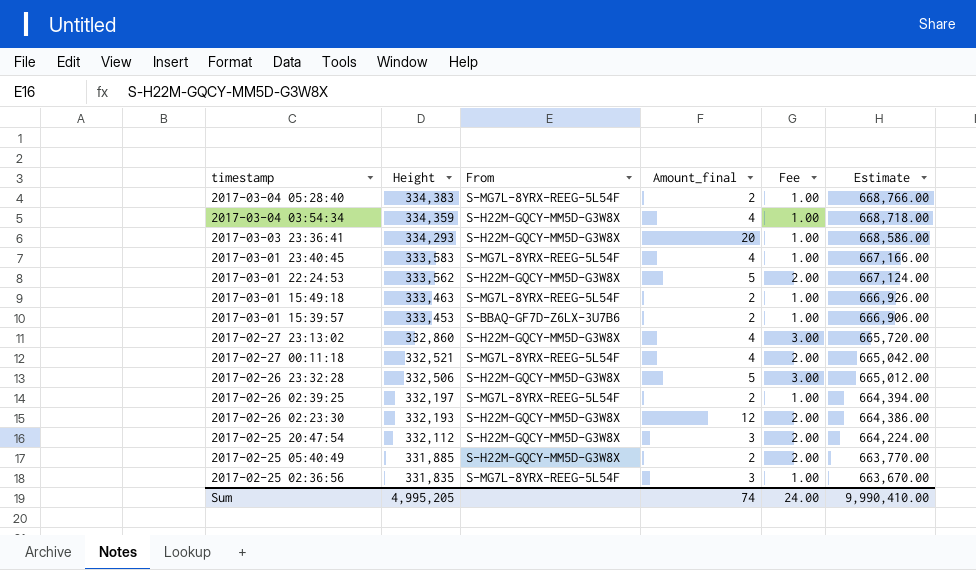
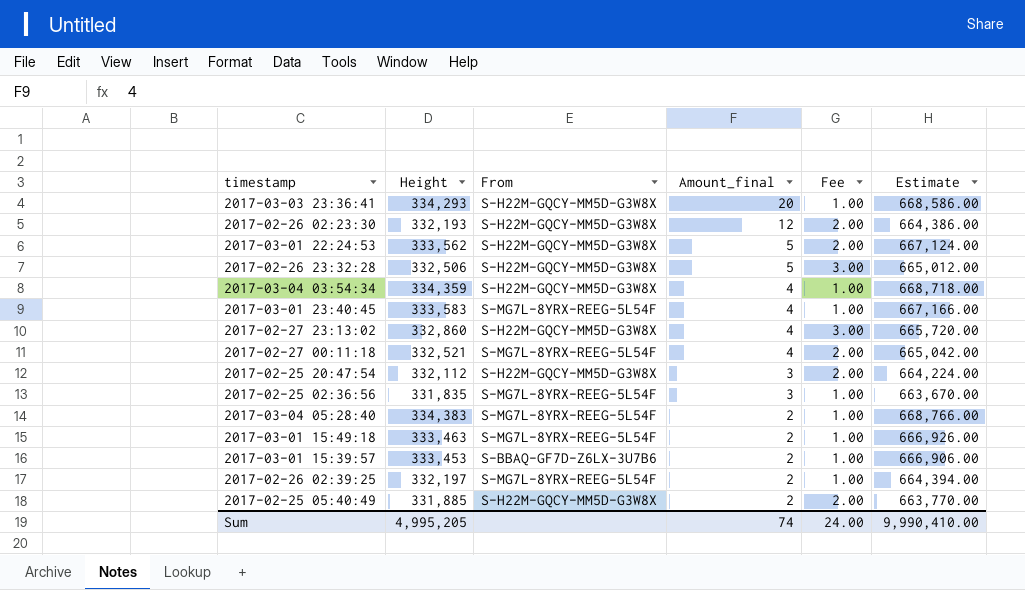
row order: timestamp descending -> Amount_final descending

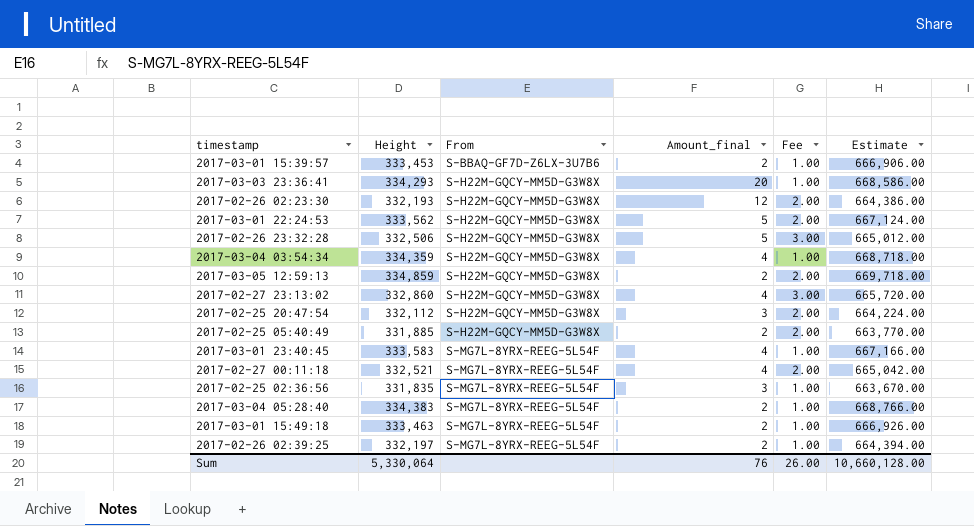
row order: Amount_final descending -> From ascending
row 2017-03-05 12:59:13: none -> 334,859 | S-H22M-GQCY-MM5D-G3W8X | 2 | 2.00 | 669,718.00
Sum | Height: 4,995,205 -> 5,330,064
Sum | Amount_final: 74 -> 76
Sum | Fee: 24.00 -> 26.00
Sum | Estimate: 9,990,410.00 -> 10,660,128.00

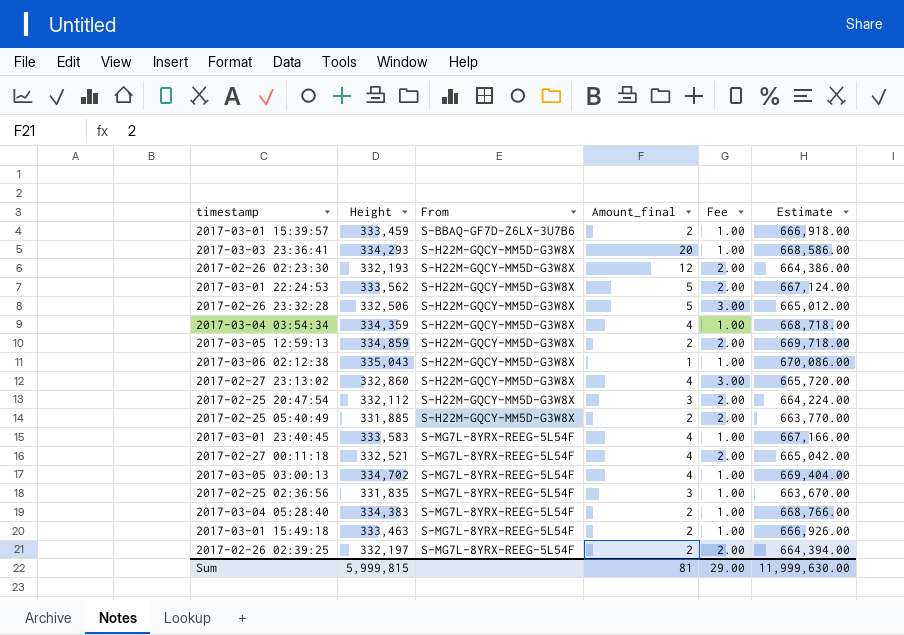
2017-03-01 15:39:57 | Height: 333,453 -> 333,459
2017-03-01 15:39:57 | Estimate: 666,906.00 -> 666,918.00
row 2017-03-06 02:12:38: none -> 335,043 | S-H22M-GQCY-MM5D-G3W8X | 1 | 1.00 | 670,086.00
row 2017-03-05 03:00:13: none -> 334,702 | S-MG7L-8YRX-REEG-5L54F | 4 | 1.00 | 669,404.00
2017-02-26 02:39:25 | Fee: 1.00 -> 2.00
Sum | Height: 5,330,064 -> 5,999,815
Sum | Amount_final: 76 -> 81
Sum | Fee: 26.00 -> 29.00
Sum | Estimate: 10,660,128.00 -> 11,999,630.00

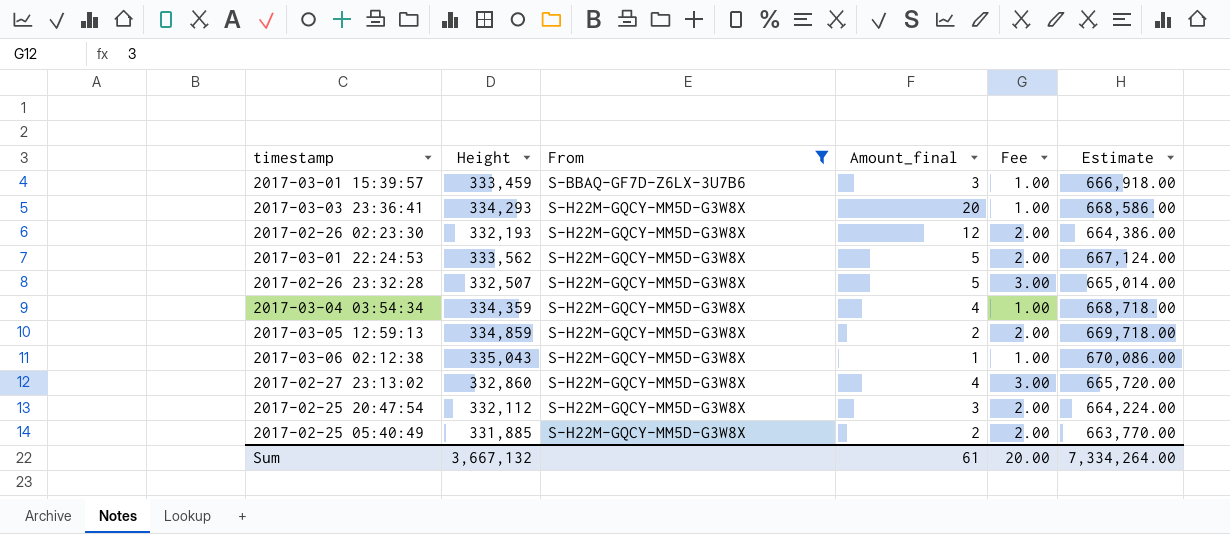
filter: none -> From != S-MG7L-8YRX-REEG-5L54F
2017-03-01 15:39:57 | Amount_final: 2 -> 3
2017-02-26 23:32:28 | Height: 332,506 -> 332,507
2017-02-26 23:32:28 | Estimate: 665,012.00 -> 665,014.00
Sum | Height: 5,999,815 -> 3,667,132
Sum | Amount_final: 81 -> 61
Sum | Fee: 29.00 -> 20.00
Sum | Estimate: 11,999,630.00 -> 7,334,264.00

